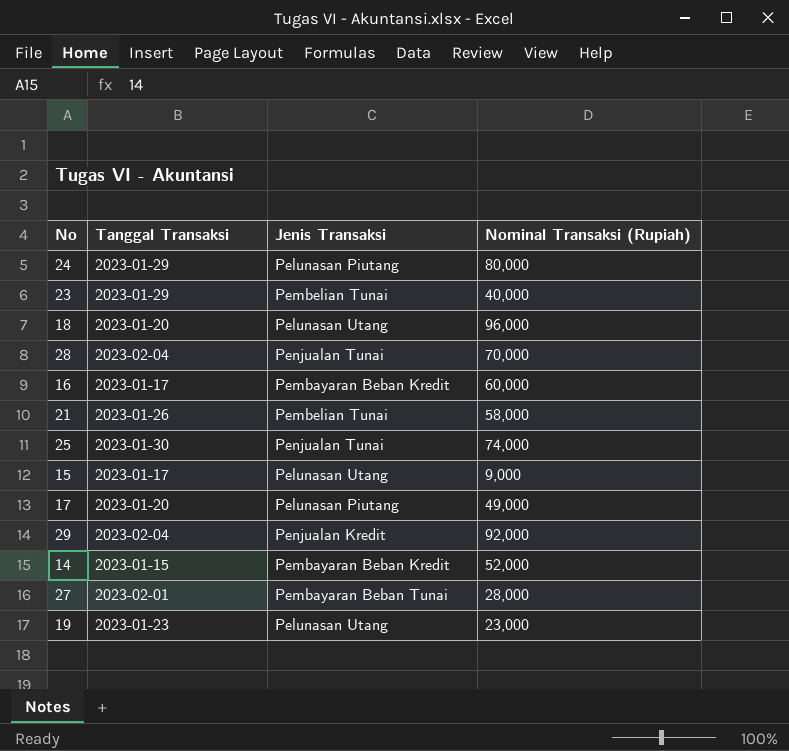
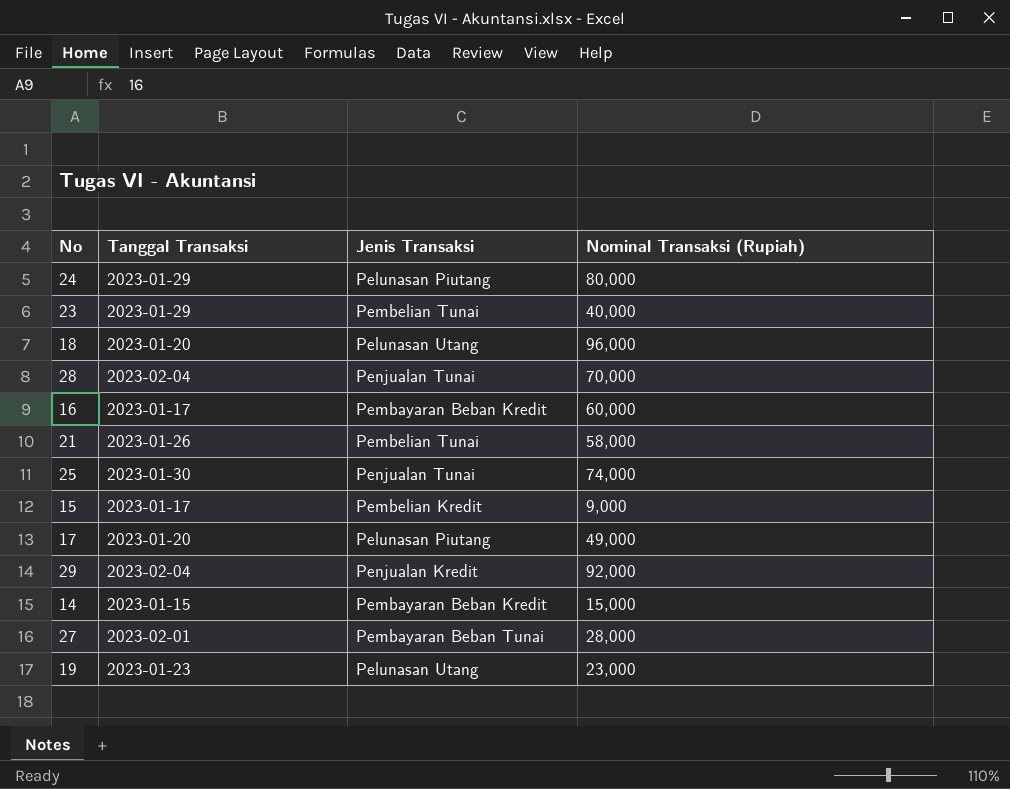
15 | Jenis Transaksi: Pelunasan Utang -> Pembelian Kredit
14 | Nominal Transaksi (Rupiah): 52,000 -> 15,000

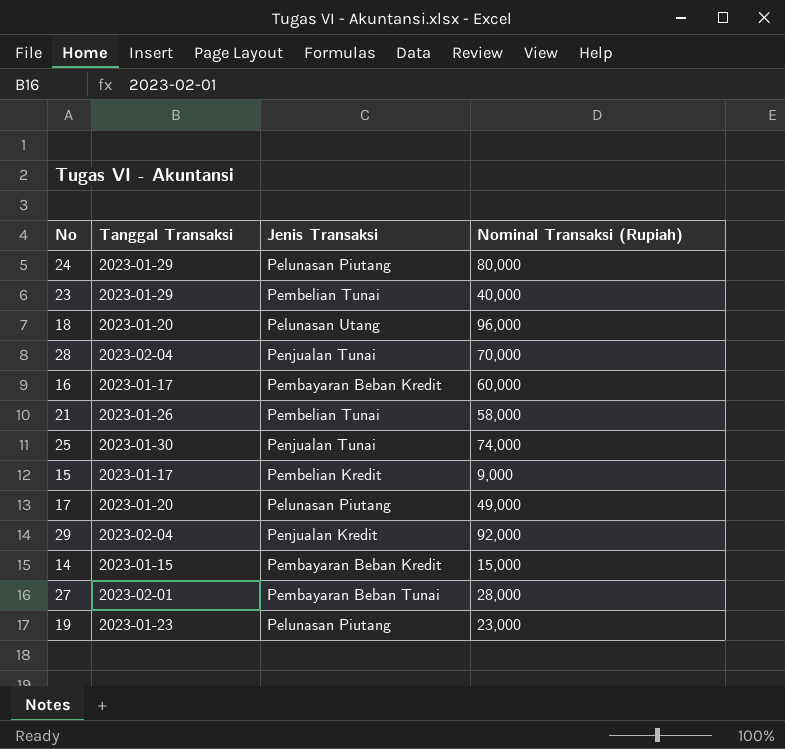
19 | Jenis Transaksi: Pelunasan Utang -> Pelunasan Piutang

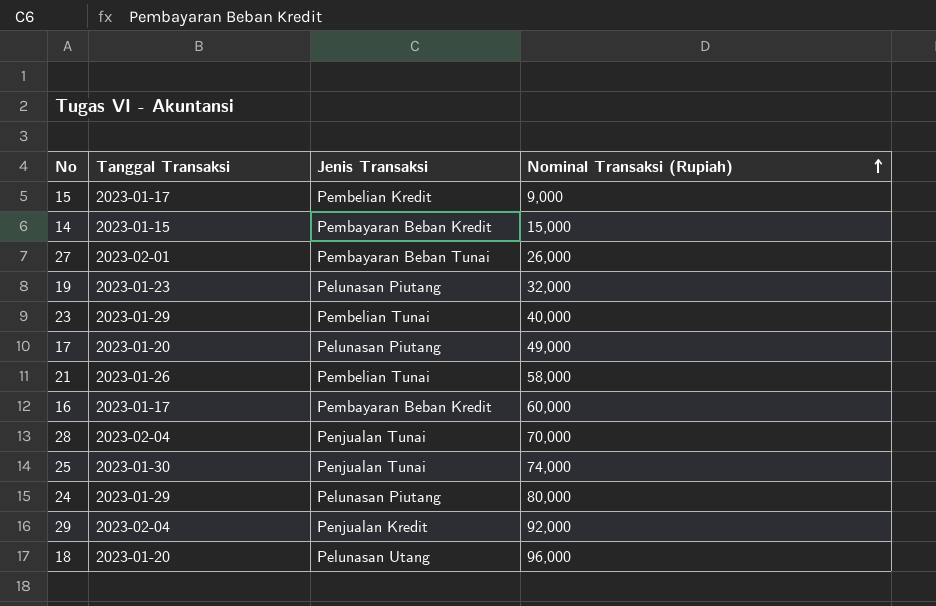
row order: none -> Nominal Transaksi (Rupiah) ascending
27 | Nominal Transaksi (Rupiah): 28,000 -> 26,000
19 | Nominal Transaksi (Rupiah): 23,000 -> 32,000

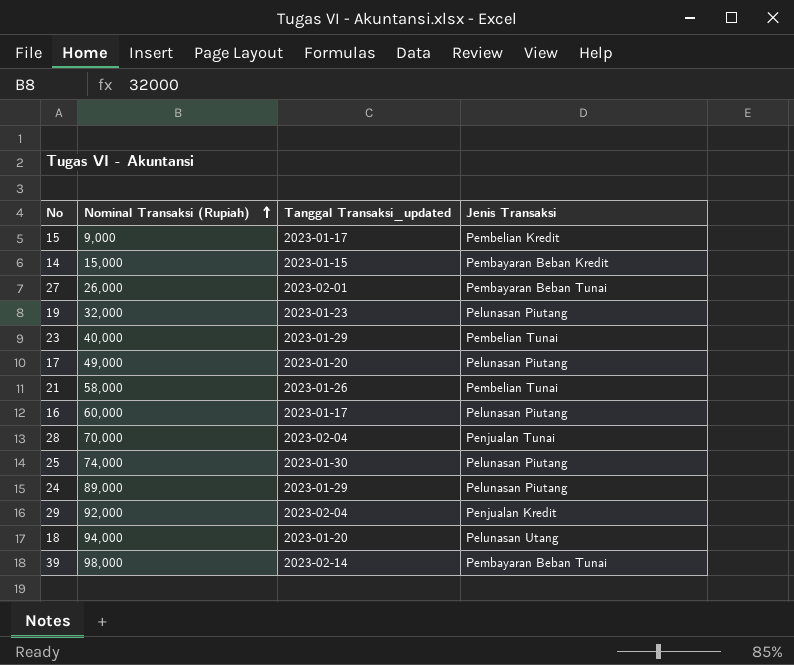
column Nominal Transaksi (Rupiah) | position: 4 -> 2
column name: Tanggal Transaksi -> Tanggal Transaksi_updated
16 | Jenis Transaksi: Pembayaran Beban Kredit -> Pelunasan Piutang
25 | Jenis Transaksi: Penjualan Tunai -> Pelunasan Piutang
24 | Nominal Transaksi (Rupiah): 80,000 -> 89,000
18 | Nominal Transaksi (Rupiah): 96,000 -> 94,000
row 39: none -> 98,000 | 2023-02-14 | Pembayaran Beban Tunai

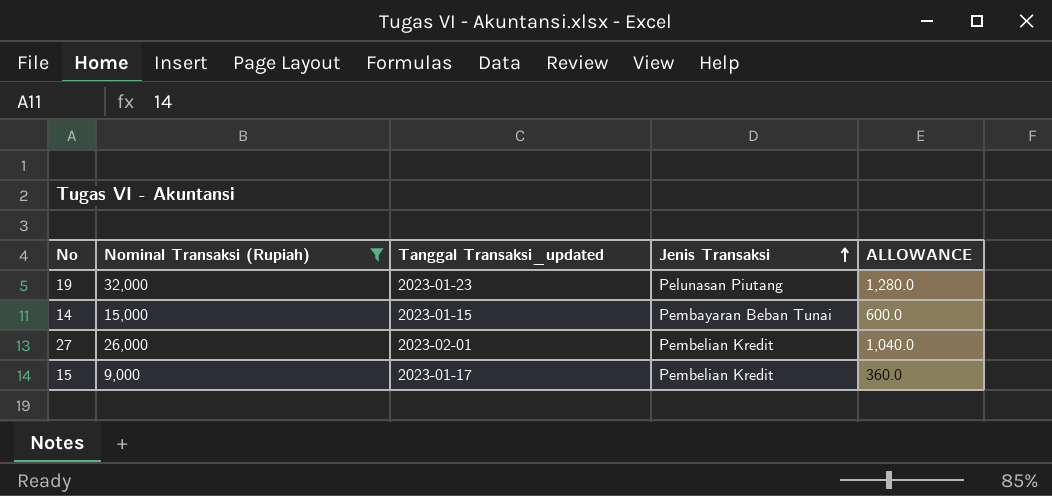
filter: none -> Nominal Transaksi (Rupiah) <= 32,000
row order: Nominal Transaksi (Rupiah) ascending -> Jenis Transaksi ascending
column ALLOWANCE | formula: none -> [Nominal Transaksi (Rupiah)] * 0.04
14 | Jenis Transaksi: Pembayaran Beban Kredit -> Pembayaran Beban Tunai
27 | Jenis Transaksi: Pembayaran Beban Tunai -> Pembelian Kredit

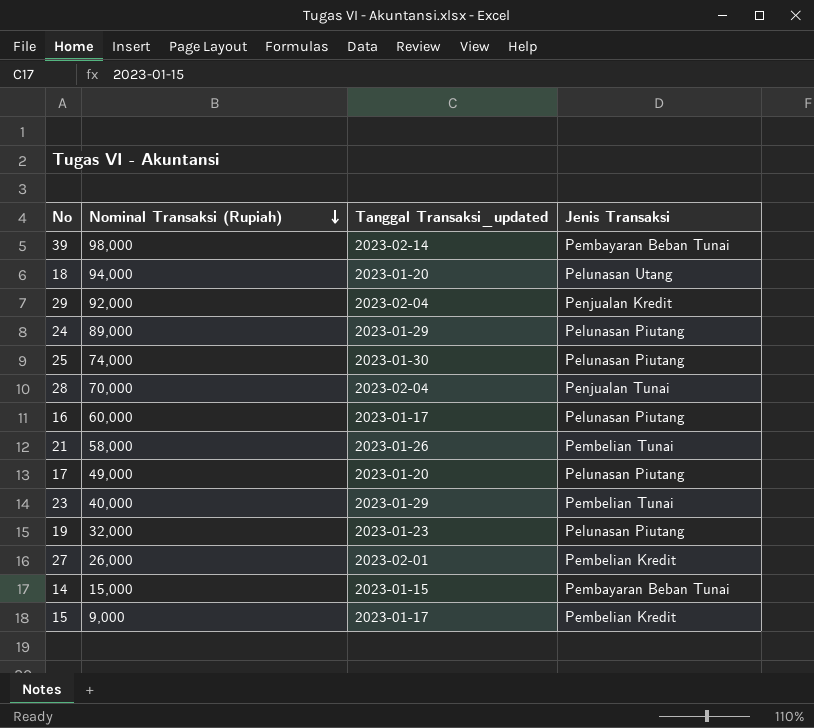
filter: Nominal Transaksi (Rupiah) <= 32,000 -> none
row order: Jenis Transaksi ascending -> Nominal Transaksi (Rupiah) descending
column ALLOWANCE | formula: [Nominal Transaksi (Rupiah)] * 0.04 -> none

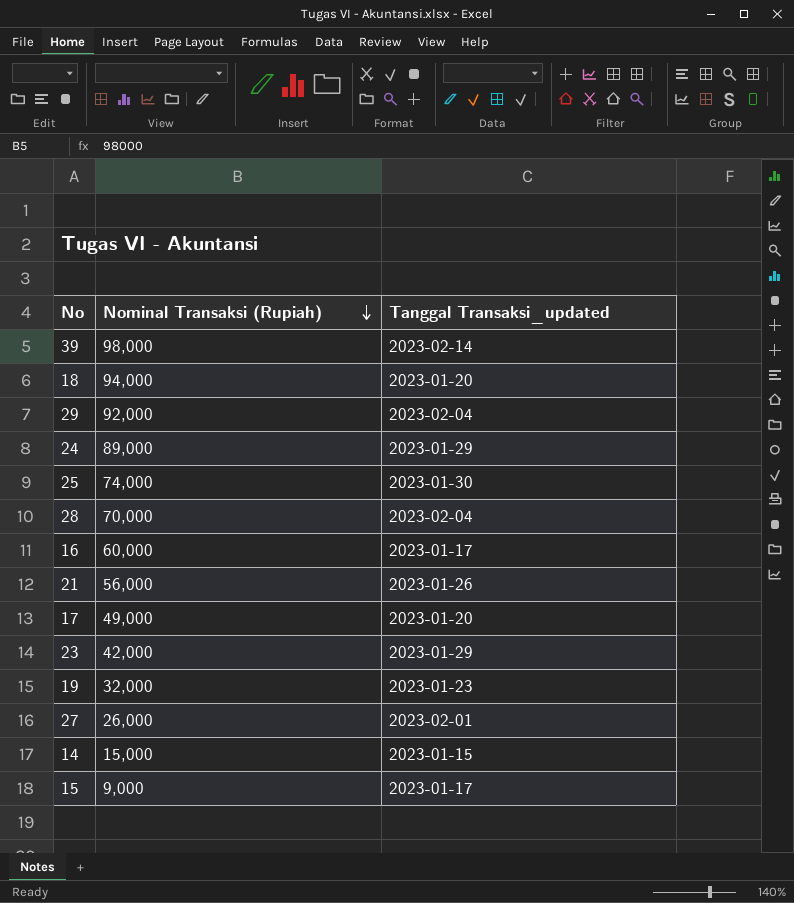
column Jenis Transaksi | position: 4 -> none
21 | Nominal Transaksi (Rupiah): 58,000 -> 56,000
23 | Nominal Transaksi (Rupiah): 40,000 -> 42,000

